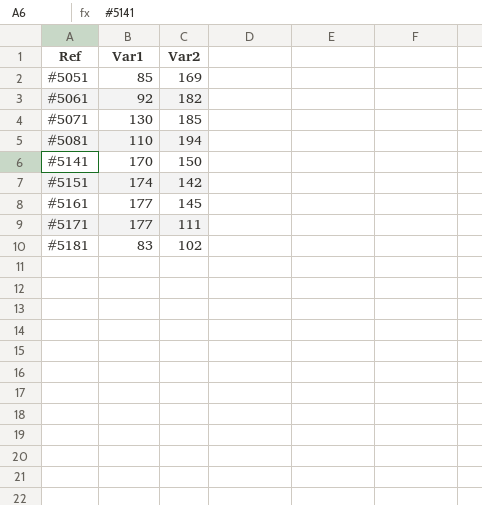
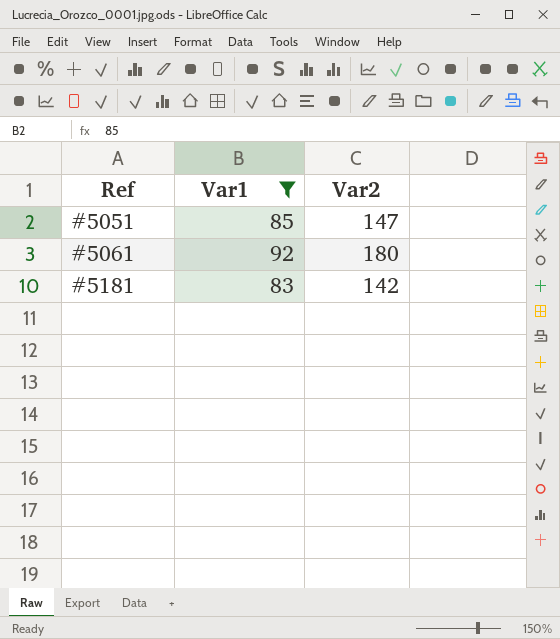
filter: none -> Var1 <= 92
#5051 | Var2: 169 -> 147
#5061 | Var2: 182 -> 180
#5181 | Var2: 102 -> 142

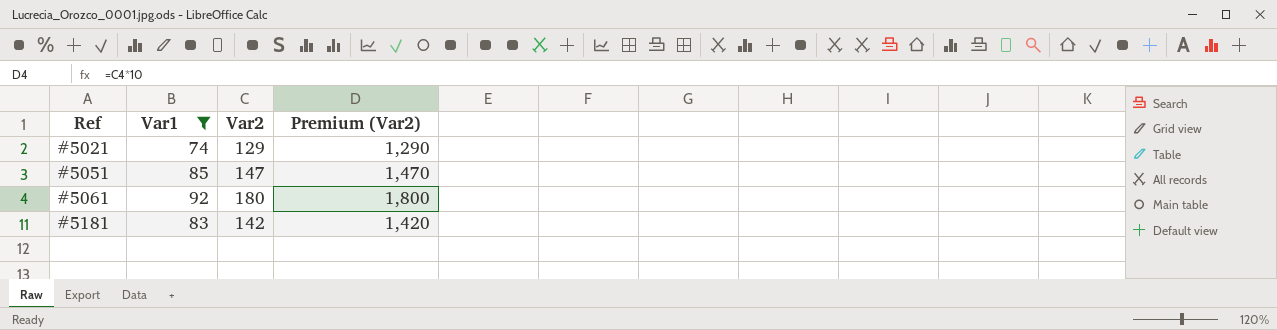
column Premium (Var2) | formula: none -> [Var2] * 10
row #5021: none -> 74 | 129 | 1,290

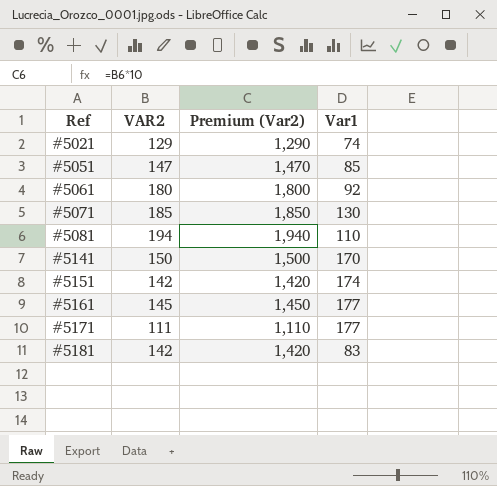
filter: Var1 <= 92 -> none
column name: Var2 -> VAR2
column Var1 | position: 2 -> 4

